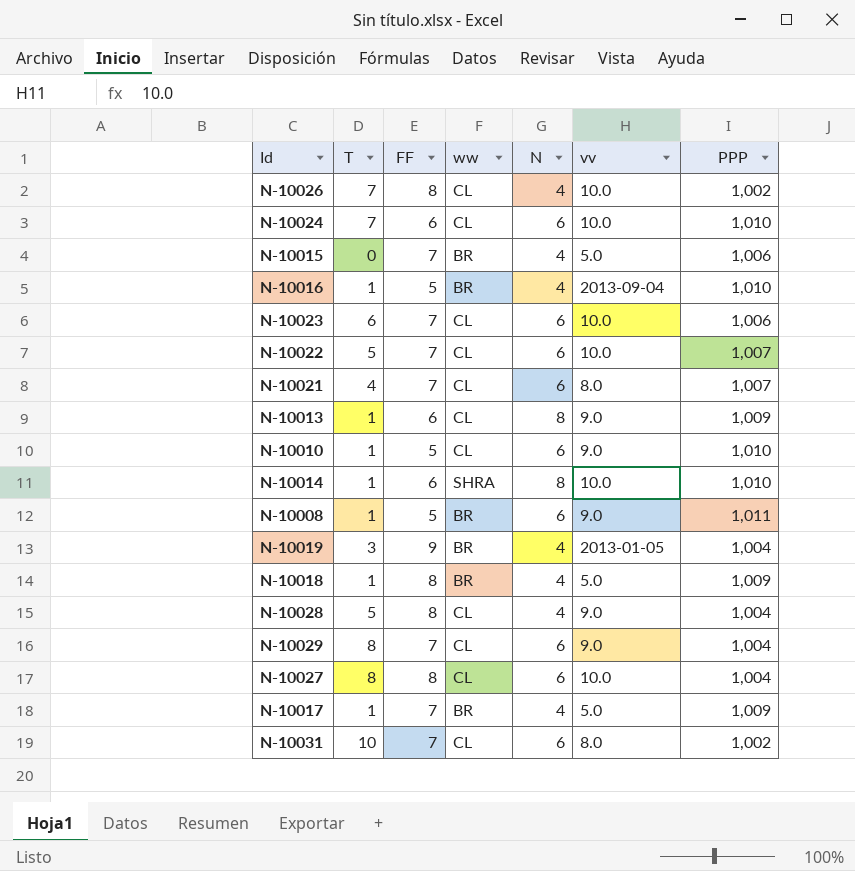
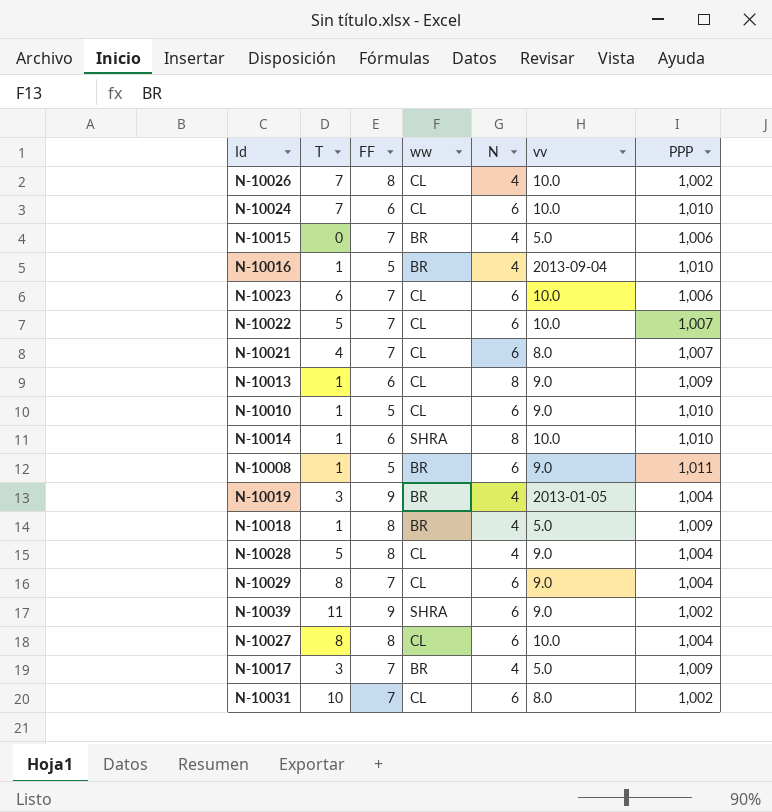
row N-10039: none -> 11 | 9 | SHRA | 6 | 9.0 | 1,002
N-10017 | T: 1 -> 3

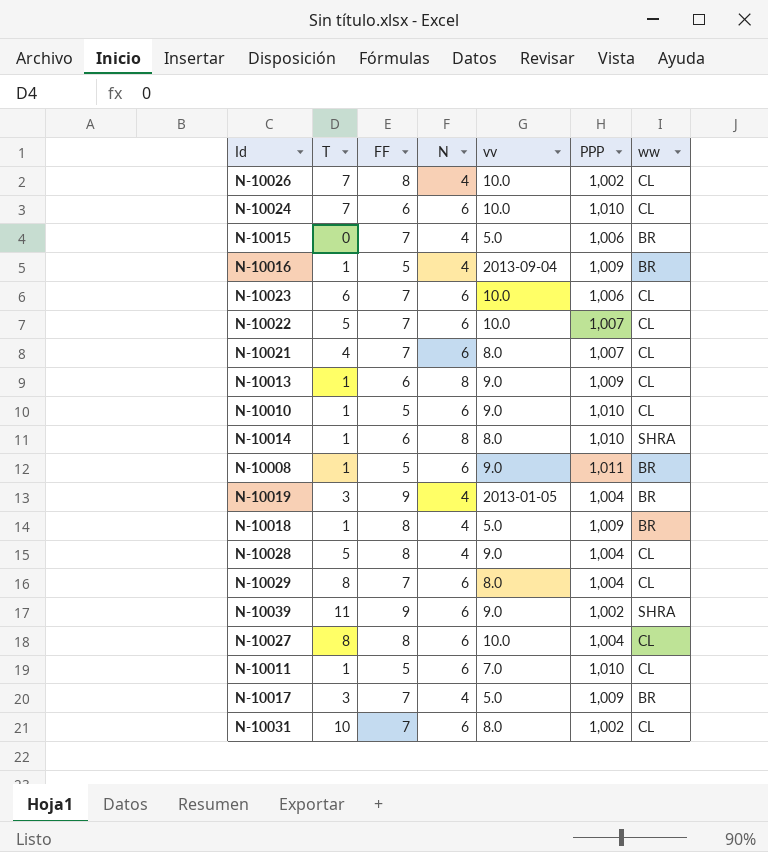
column ww | position: 4 -> 7
N-10016 | PPP: 1,010 -> 1,009
N-10014 | vv: 10.0 -> 8.0
N-10029 | vv: 9.0 -> 8.0
row N-10011: none -> 1 | 5 | 6 | 7.0 | 1,010 | CL

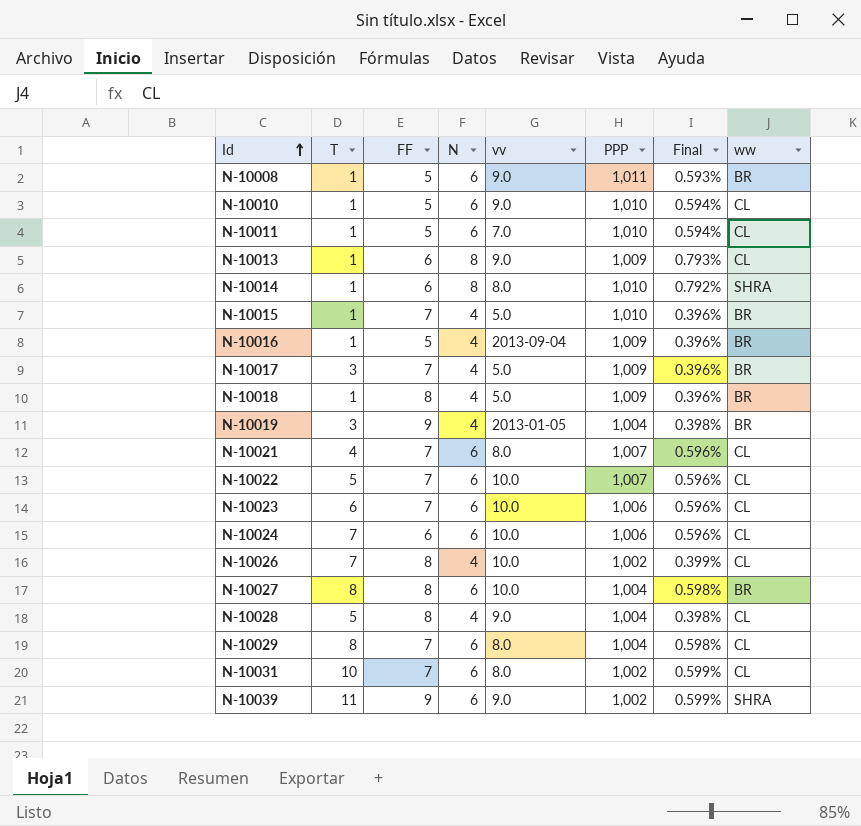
row order: none -> Id ascending
column Final | formula: none -> [N] / [PPP]
N-10015 | T: 0 -> 1
N-10015 | PPP: 1,006 -> 1,010
N-10024 | PPP: 1,010 -> 1,006
N-10027 | ww: CL -> BR

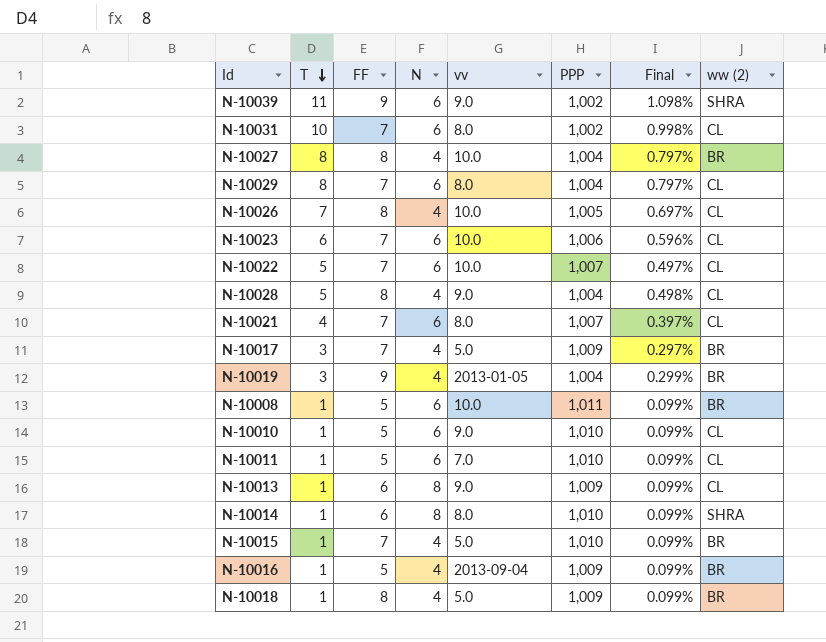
row order: Id ascending -> T descending
column Final | formula: [N] / [PPP] -> [T] / [PPP]
column name: ww -> ww (2)
row N-10024: 7 | 6 | 6 | 10.0 | 1,006 | 0.596% | CL -> none
N-10027 | N: 6 -> 4
N-10026 | PPP: 1,002 -> 1,005
N-10008 | vv: 9.0 -> 10.0

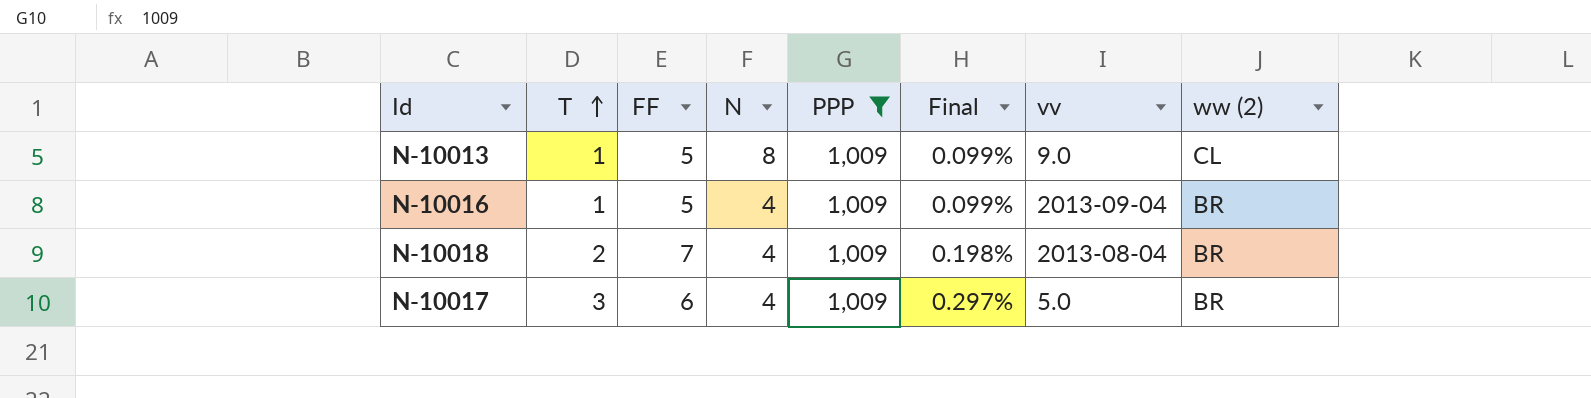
filter: none -> PPP = 1,009
row order: T descending -> T ascending
column vv | position: 5 -> 7
N-10013 | FF: 6 -> 5
N-10018 | T: 1 -> 2
N-10018 | FF: 8 -> 7
N-10018 | Final: 0.099% -> 0.198%
N-10018 | vv: 5.0 -> 2013-08-04
N-10017 | FF: 7 -> 6

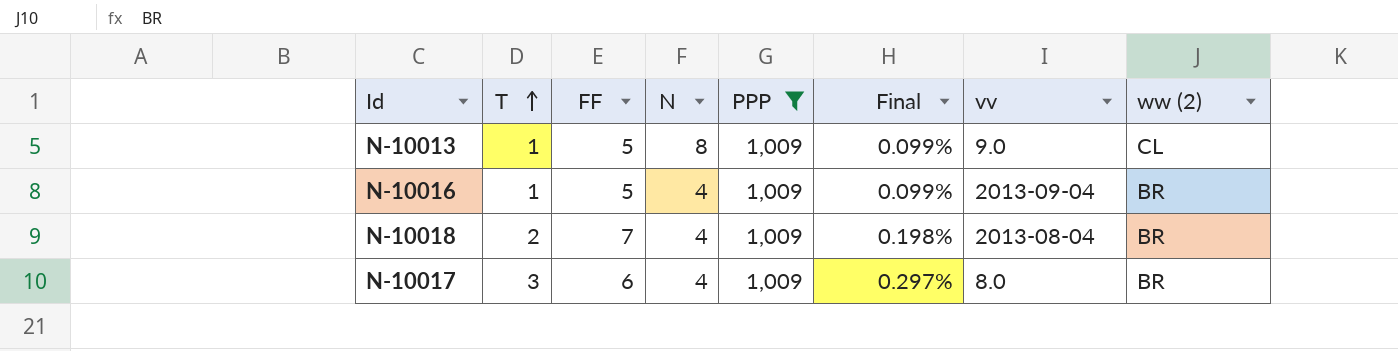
N-10017 | vv: 5.0 -> 8.0

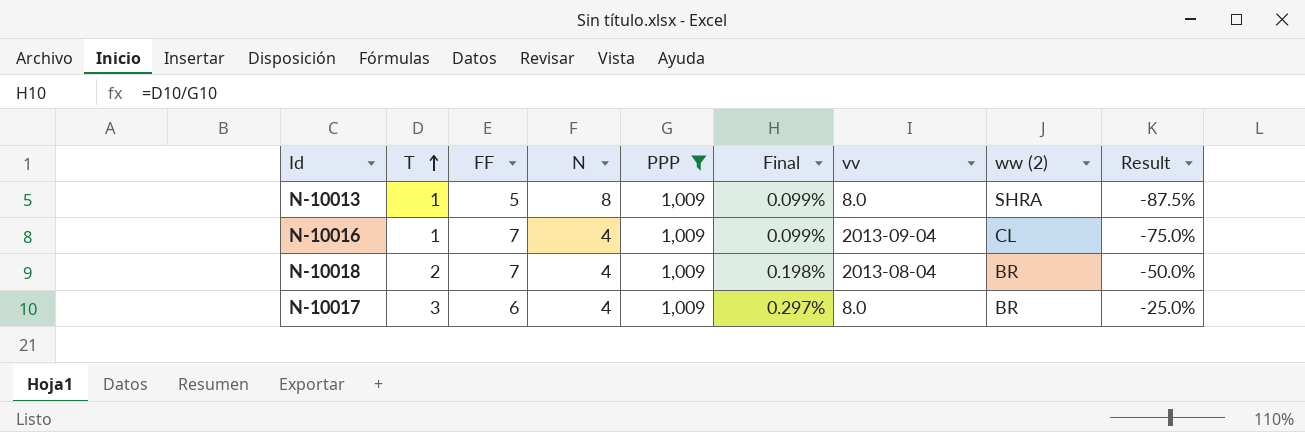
column Result | formula: none -> ([T] - [N]) / [N]
N-10013 | vv: 9.0 -> 8.0
N-10013 | ww (2): CL -> SHRA
N-10016 | FF: 5 -> 7
N-10016 | ww (2): BR -> CL

